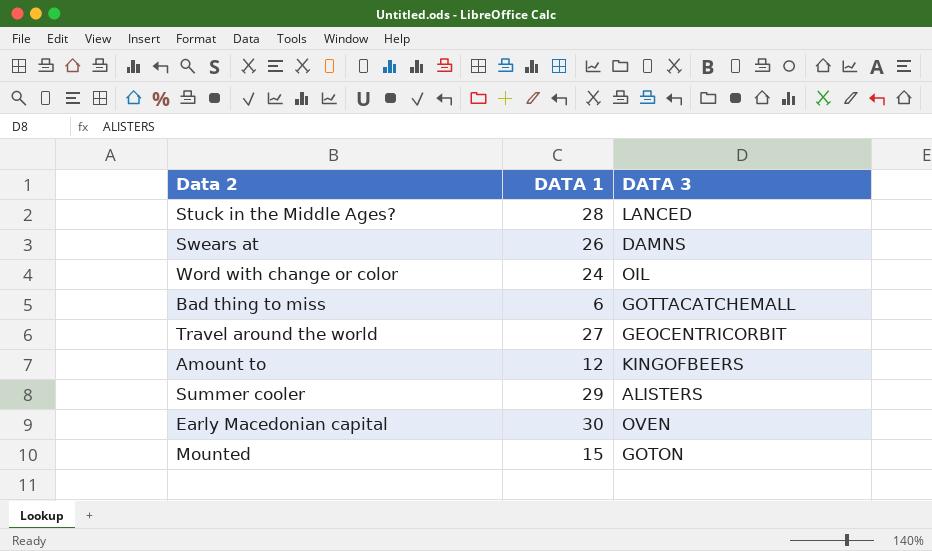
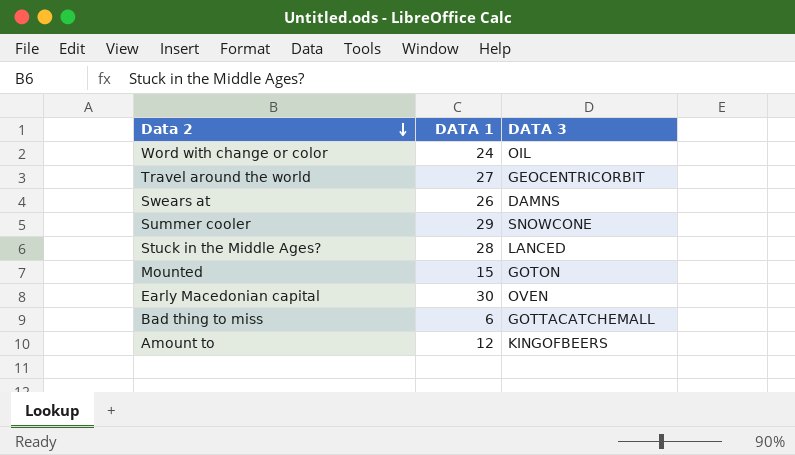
row order: none -> Data 2 descending
Summer cooler | DATA 3: ALISTERS -> SNOWCONE

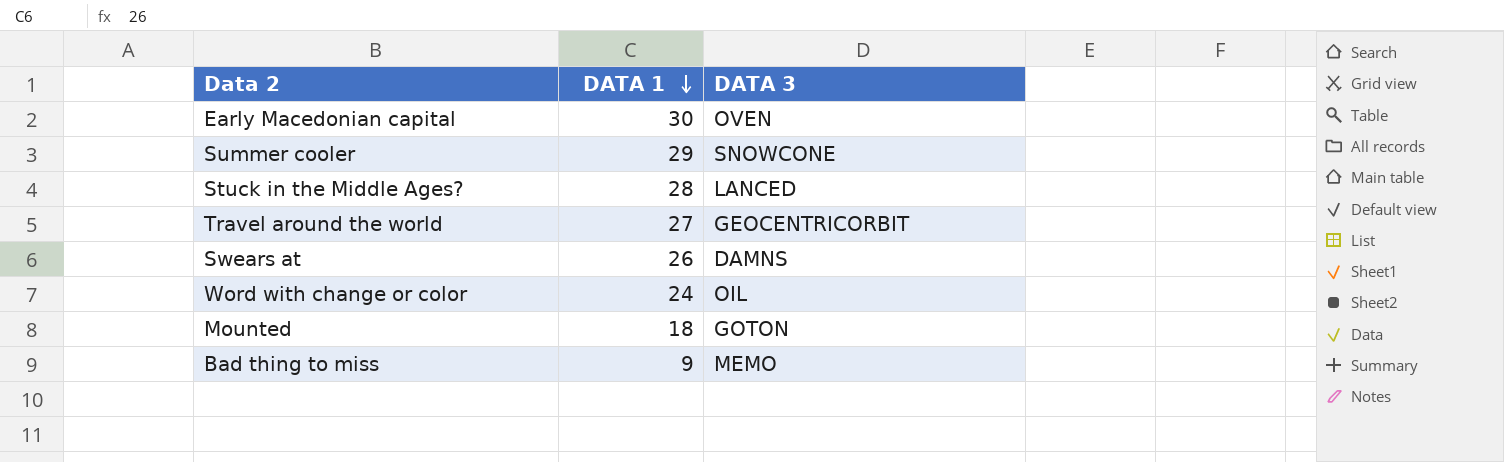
row order: Data 2 descending -> DATA 1 descending
row Amount to: 12 | KINGOFBEERS -> none
Mounted | DATA 1: 15 -> 18
Bad thing to miss | DATA 1: 6 -> 9
Bad thing to miss | DATA 3: GOTTACATCHEMALL -> MEMO

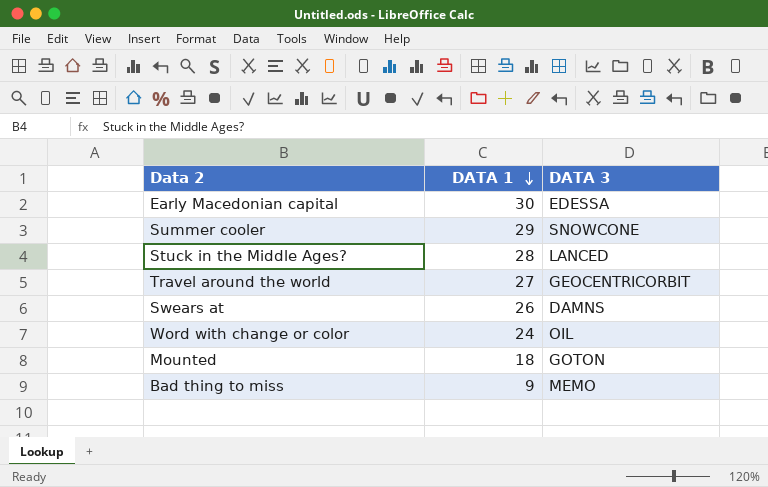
Early Macedonian capital | DATA 3: OVEN -> EDESSA

